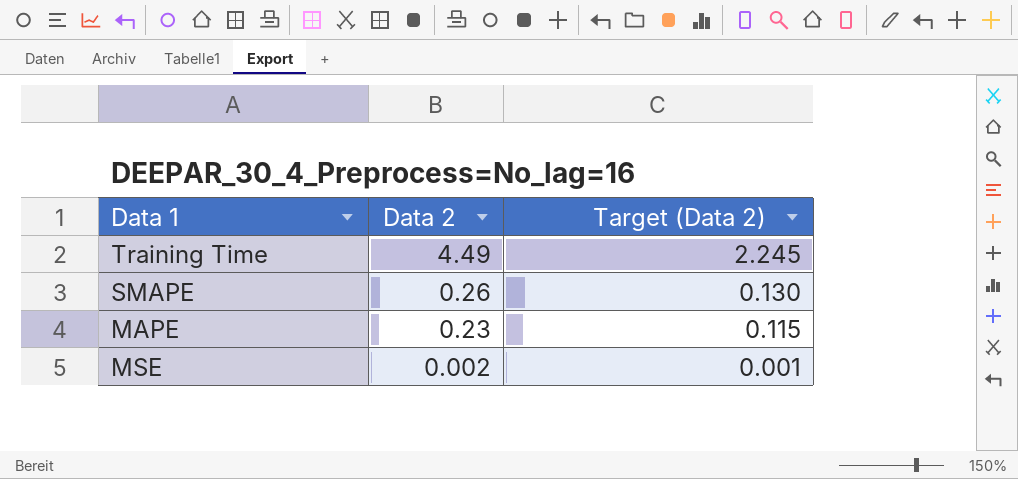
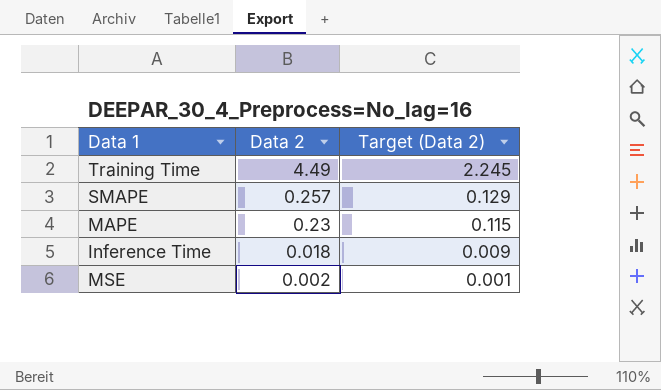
SMAPE | Data 2: 0.26 -> 0.257
SMAPE | Target (Data 2): 0.130 -> 0.129
row Inference Time: none -> 0.018 | 0.009

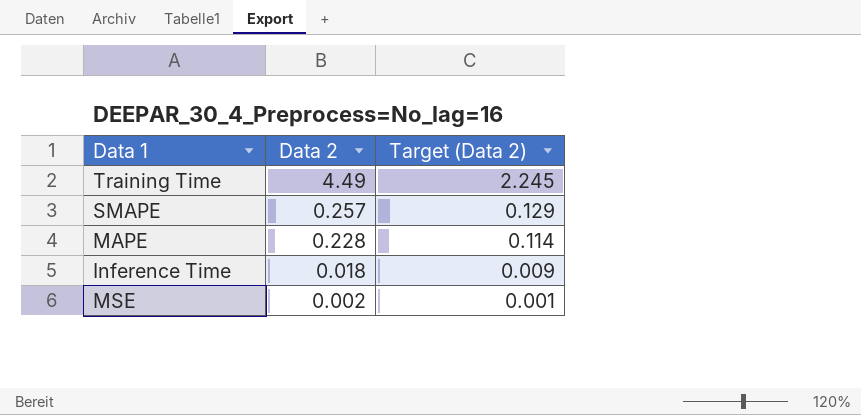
MAPE | Data 2: 0.23 -> 0.228
MAPE | Target (Data 2): 0.115 -> 0.114

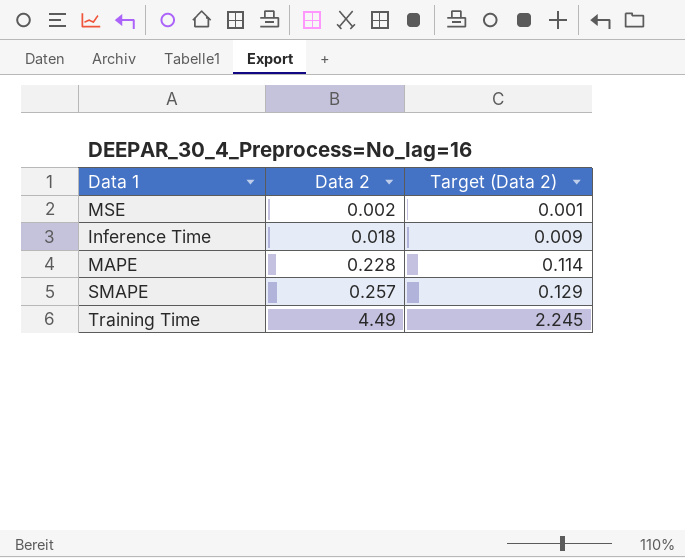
row order: Data 2 descending -> Data 2 ascending

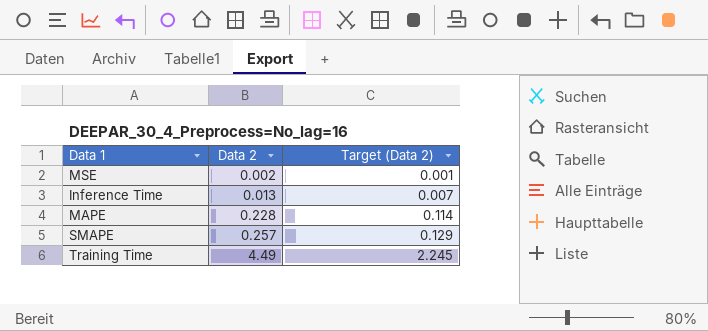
Inference Time | Data 2: 0.018 -> 0.013
Inference Time | Target (Data 2): 0.009 -> 0.007

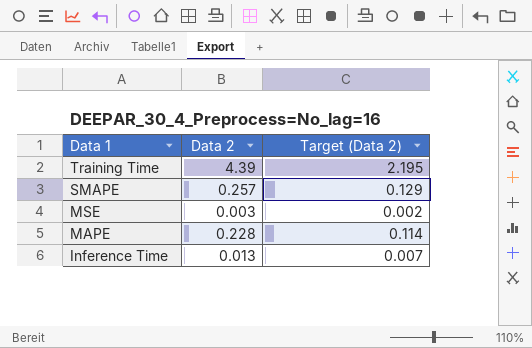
row order: Data 2 ascending -> Data 1 descending
Training Time | Data 2: 4.49 -> 4.39
Training Time | Target (Data 2): 2.245 -> 2.195
MSE | Data 2: 0.002 -> 0.003
MSE | Target (Data 2): 0.001 -> 0.002

